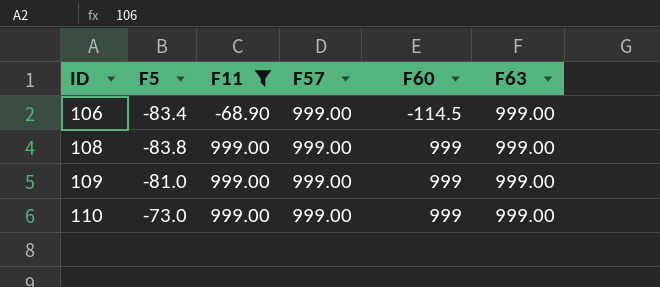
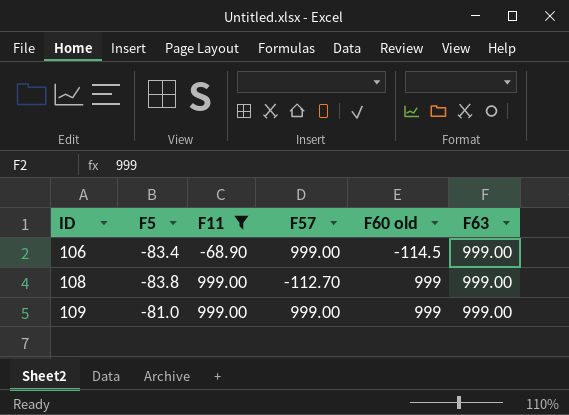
column name: F60 -> F60 old
row 110: -73.0 | 999.00 | 999.00 | 999 | 999.00 -> none
108 | F57: 999.00 -> -112.70

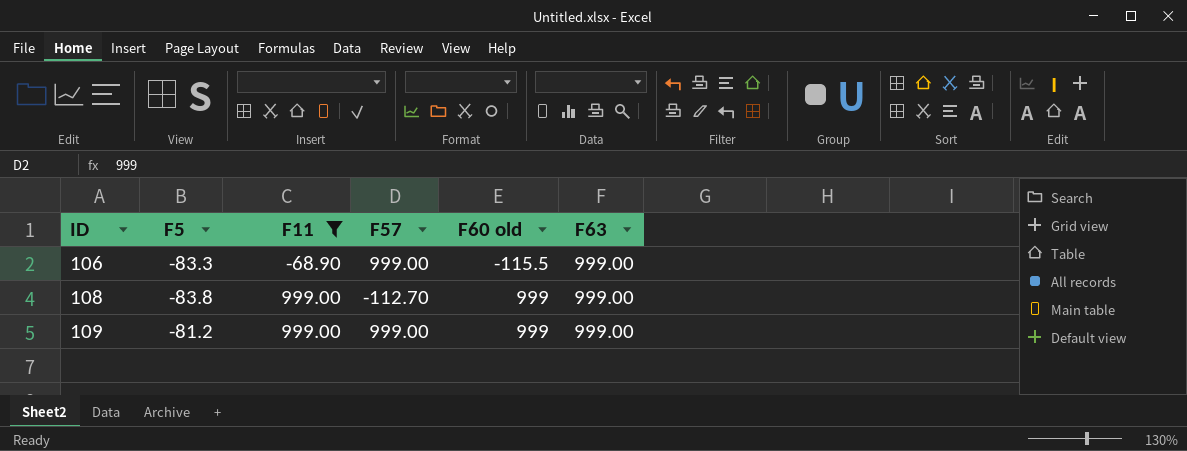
106 | F5: -83.4 -> -83.3
106 | F60 old: -114.5 -> -115.5
109 | F5: -81.0 -> -81.2

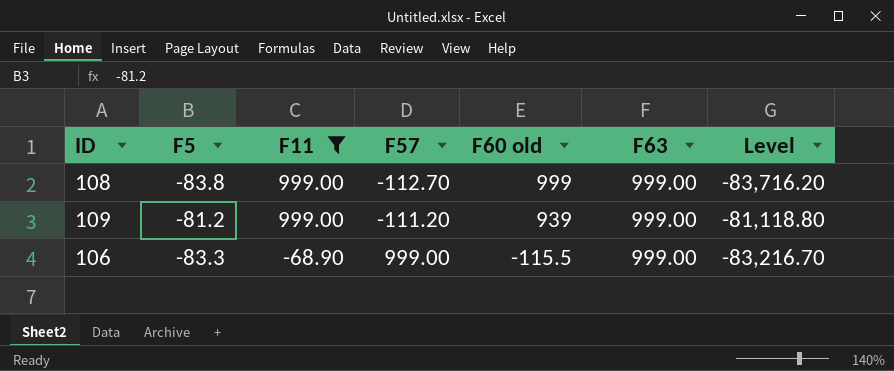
row order: ID ascending -> F11 descending
column Level | formula: none -> [F5] * [F63]
109 | F57: 999.00 -> -111.20
109 | F60 old: 999 -> 939

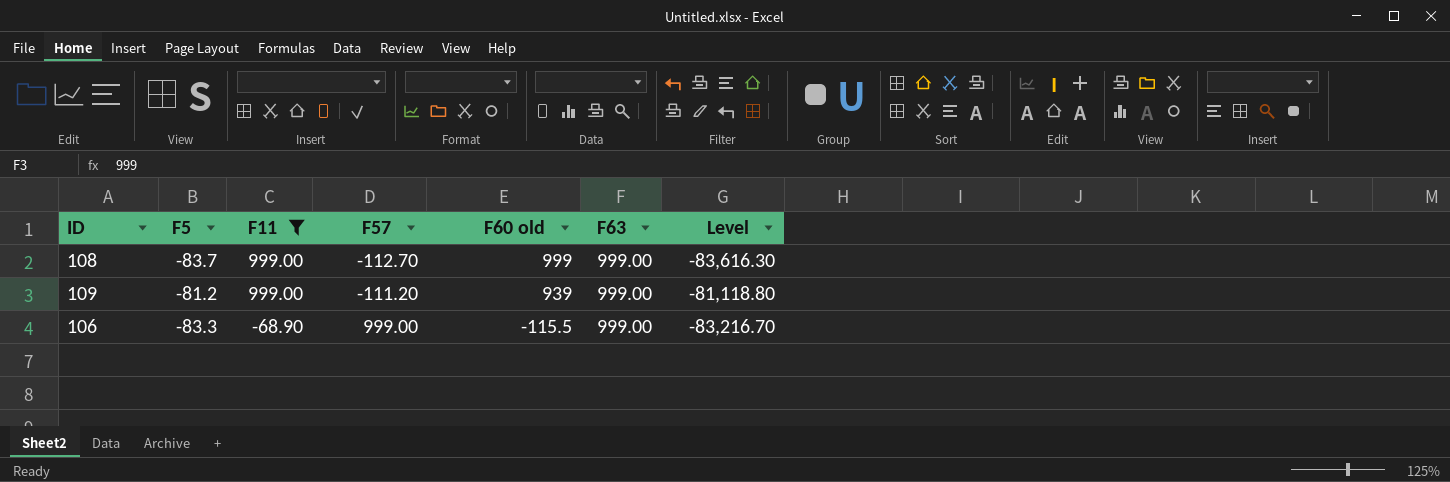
108 | F5: -83.8 -> -83.7
108 | Level: -83,716.20 -> -83,616.30

